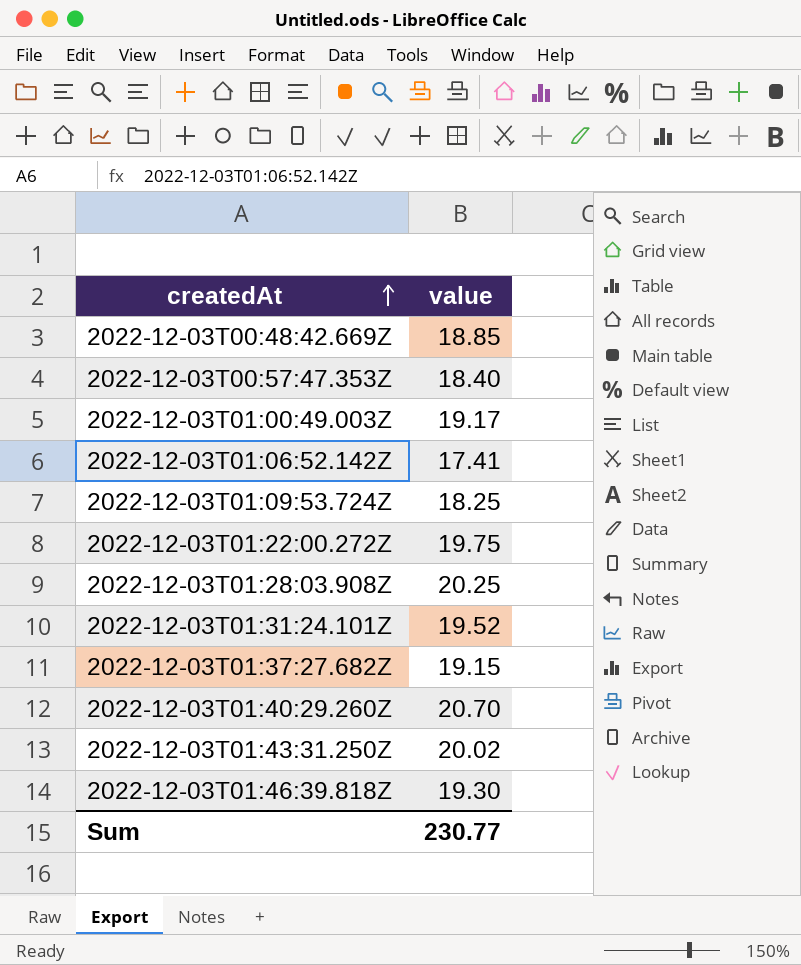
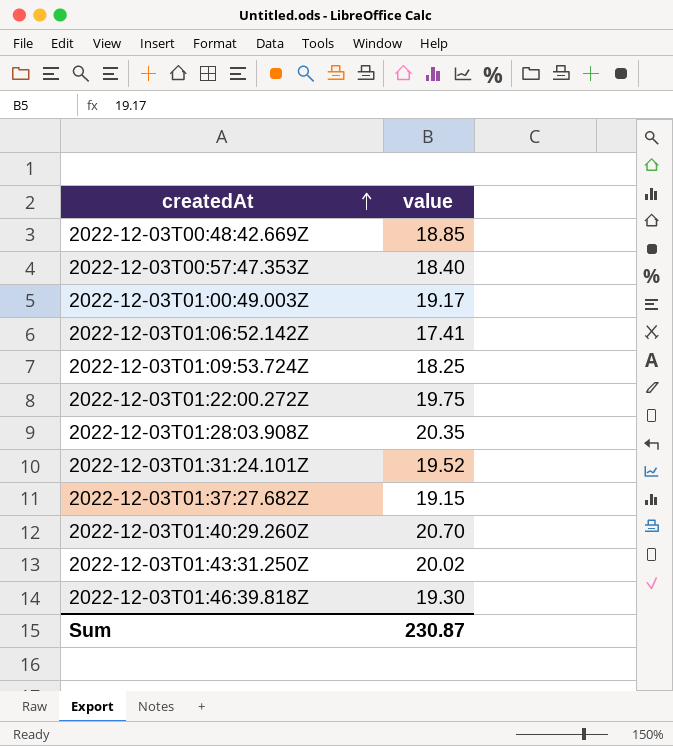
2022-12-03T01:28:03.908Z | value: 20.25 -> 20.35
Sum | value: 230.77 -> 230.87

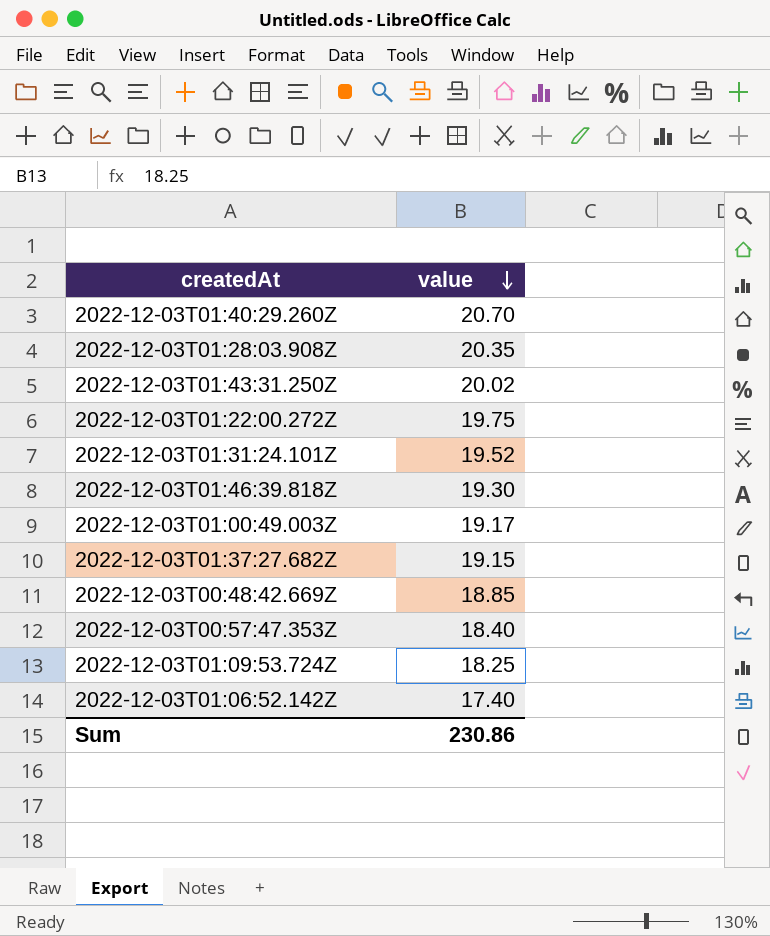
row order: createdAt ascending -> value descending
2022-12-03T01:06:52.142Z | value: 17.41 -> 17.40
Sum | value: 230.87 -> 230.86

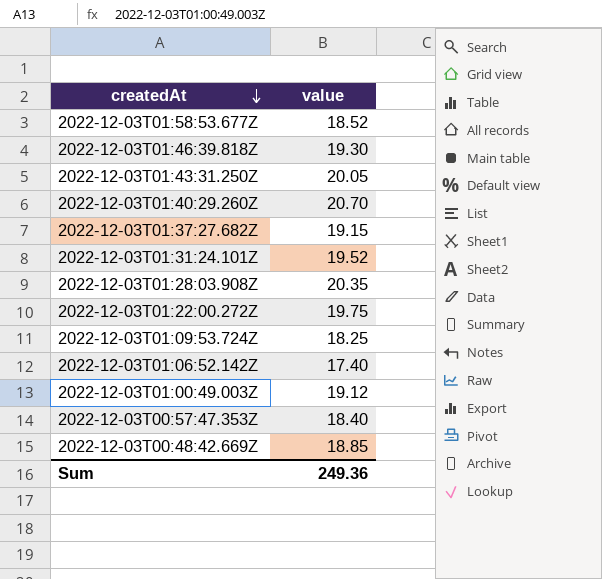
row order: value descending -> createdAt descending
row 2022-12-03T01:58:53.677Z: none -> 18.52
2022-12-03T01:43:31.250Z | value: 20.02 -> 20.05
2022-12-03T01:00:49.003Z | value: 19.17 -> 19.12
Sum | value: 230.86 -> 249.36

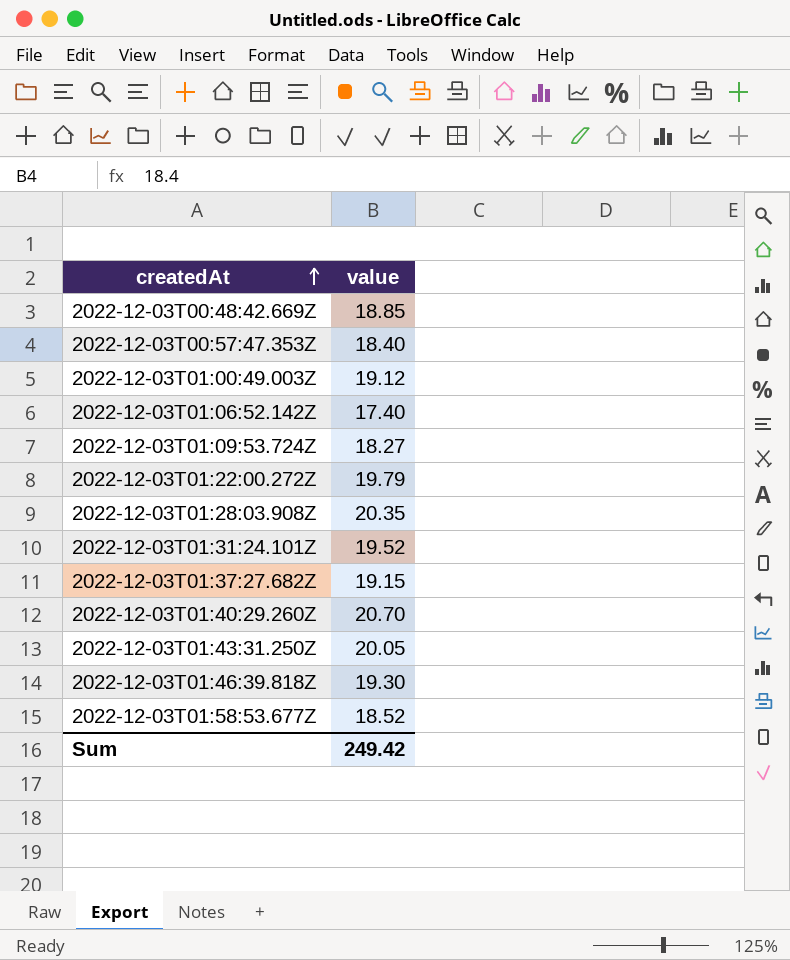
row order: createdAt descending -> createdAt ascending
2022-12-03T01:09:53.724Z | value: 18.25 -> 18.27
2022-12-03T01:22:00.272Z | value: 19.75 -> 19.79
Sum | value: 249.36 -> 249.42

